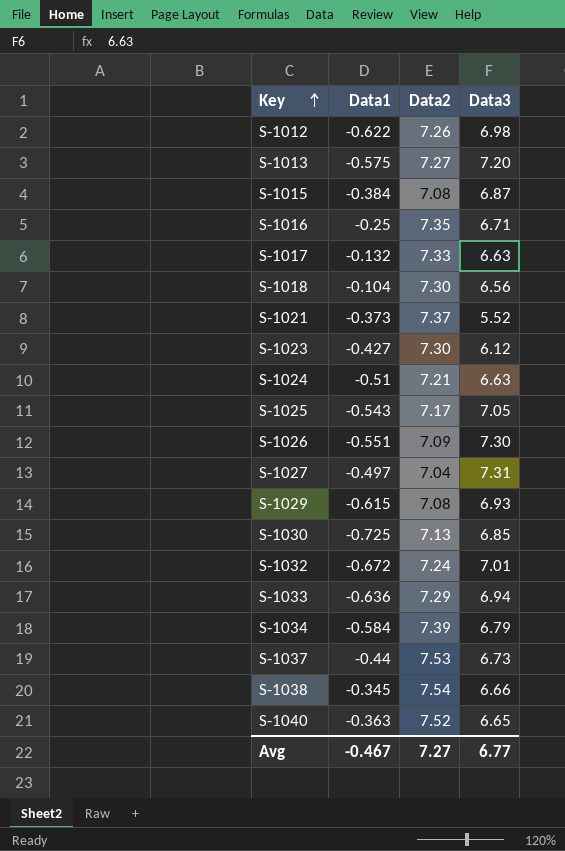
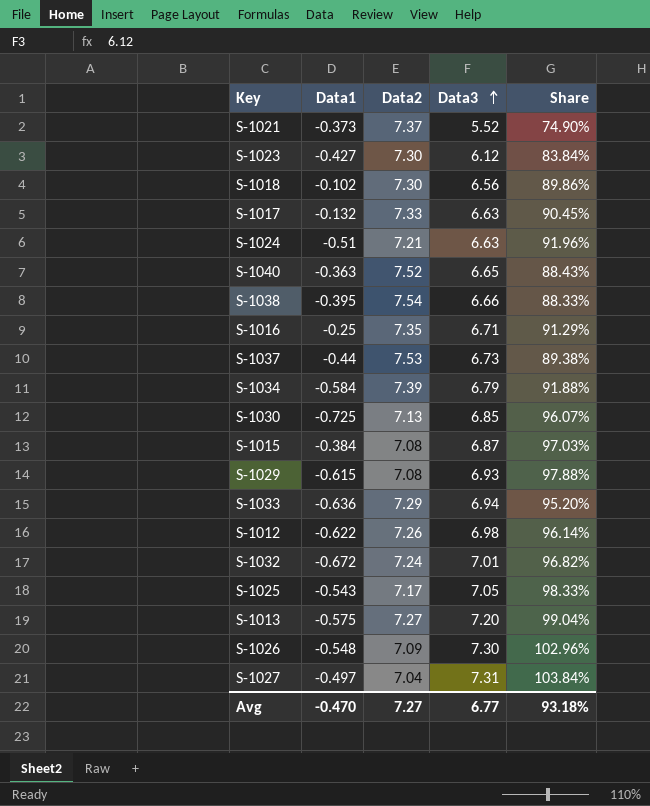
row order: Key ascending -> Data3 ascending
column Share | formula: none -> [Data3] / [Data2]
S-1018 | Data1: -0.104 -> -0.102
S-1038 | Data1: -0.345 -> -0.395
S-1026 | Data1: -0.551 -> -0.548
Avg | Data1: -0.467 -> -0.470

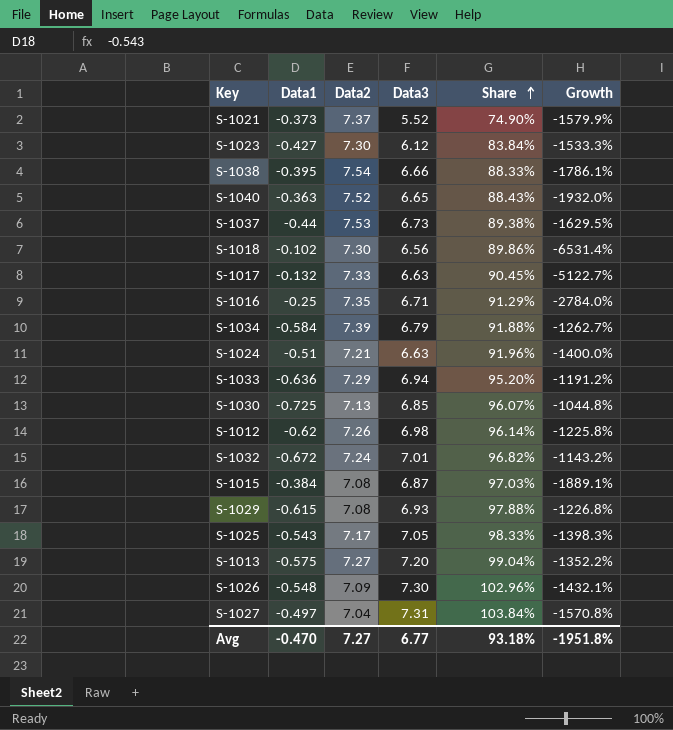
row order: Data3 ascending -> Share ascending
column Growth | formula: none -> ([Data3] - [Data1]) / [Data1]
S-1012 | Data1: -0.622 -> -0.62

